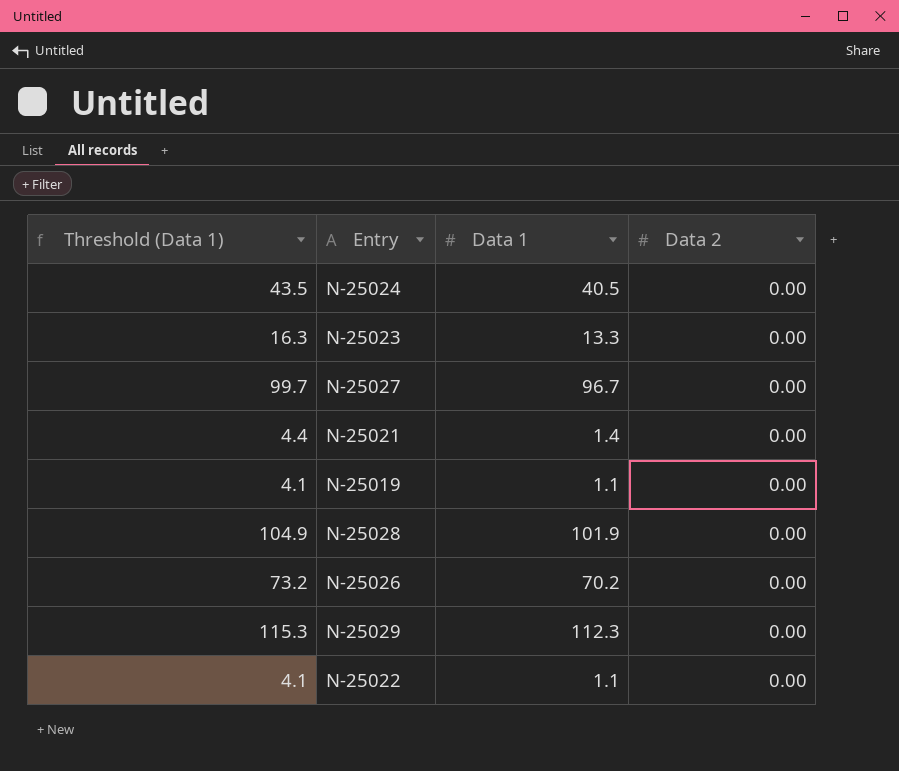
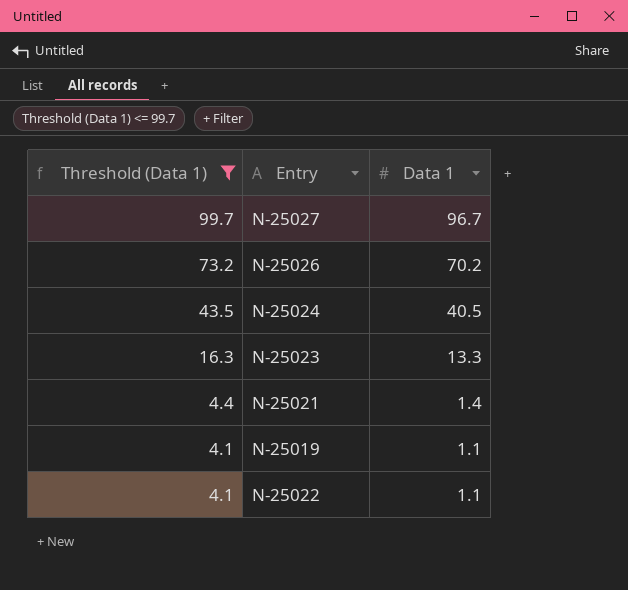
filter: none -> Threshold (Data 1) <= 99.7
row order: none -> Threshold (Data 1) descending
column Data 2 | position: 4 -> none

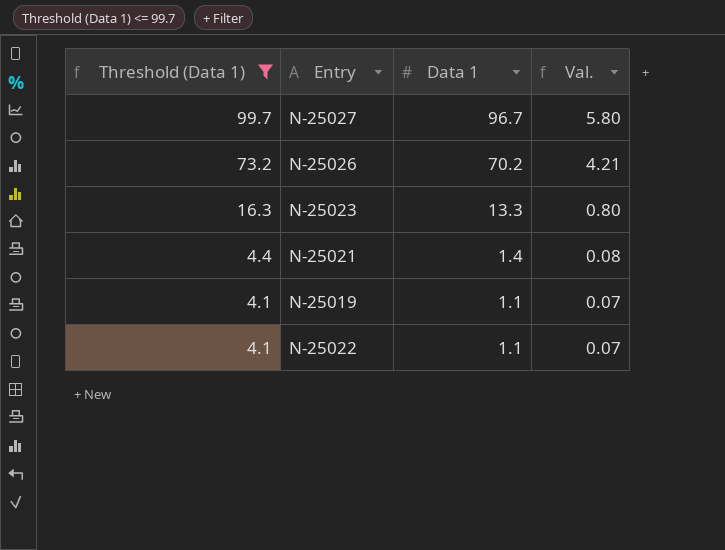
column Val. | formula: none -> [Data 1] * 0.06
row N-25024: 43.5 | 40.5 -> none

